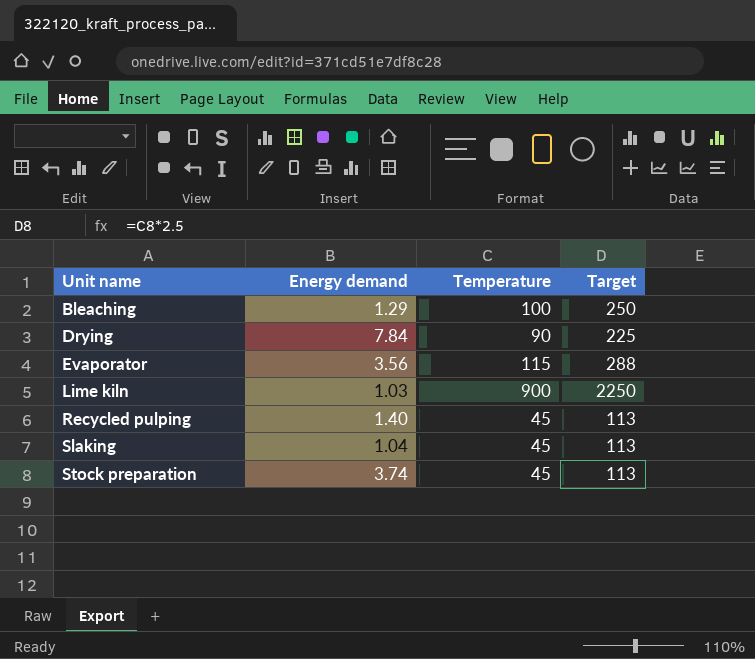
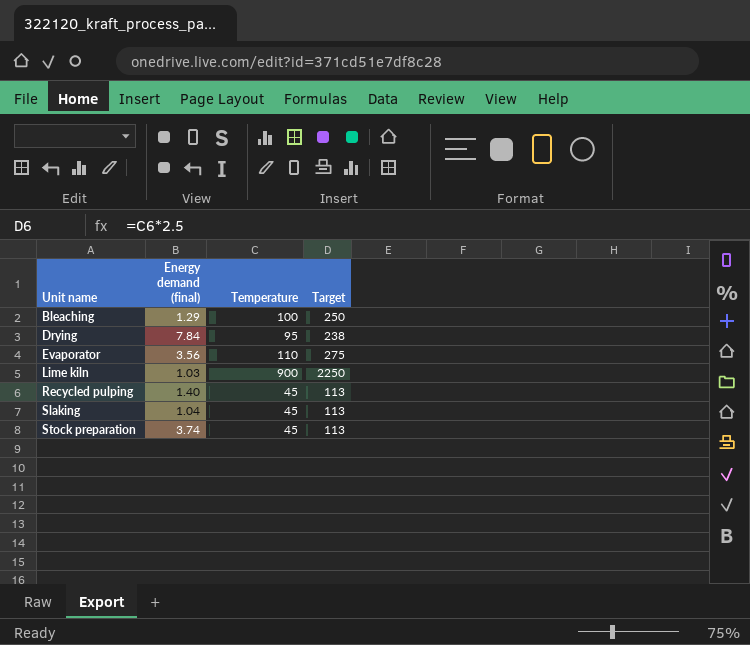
column name: Energy demand -> Energy demand (final)
Drying | Temperature: 90 -> 95
Drying | Target: 225 -> 238
Evaporator | Temperature: 115 -> 110
Evaporator | Target: 288 -> 275

